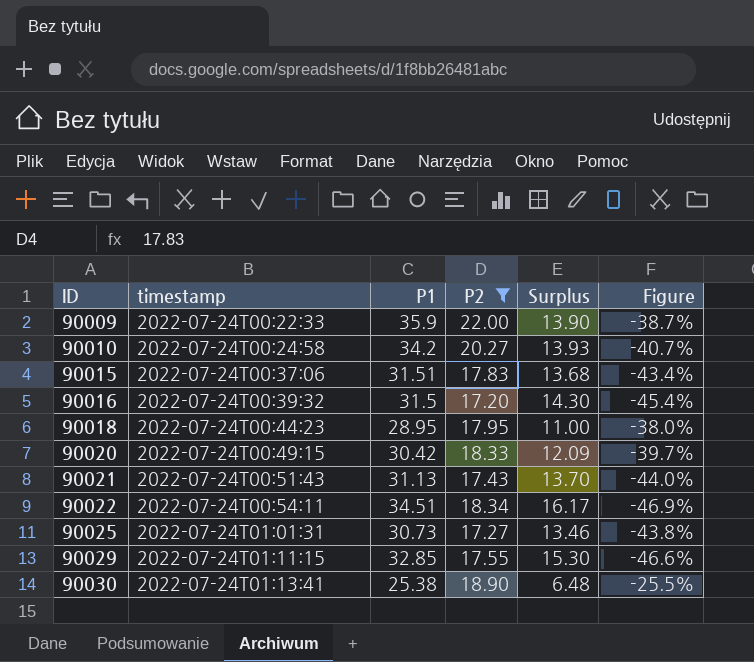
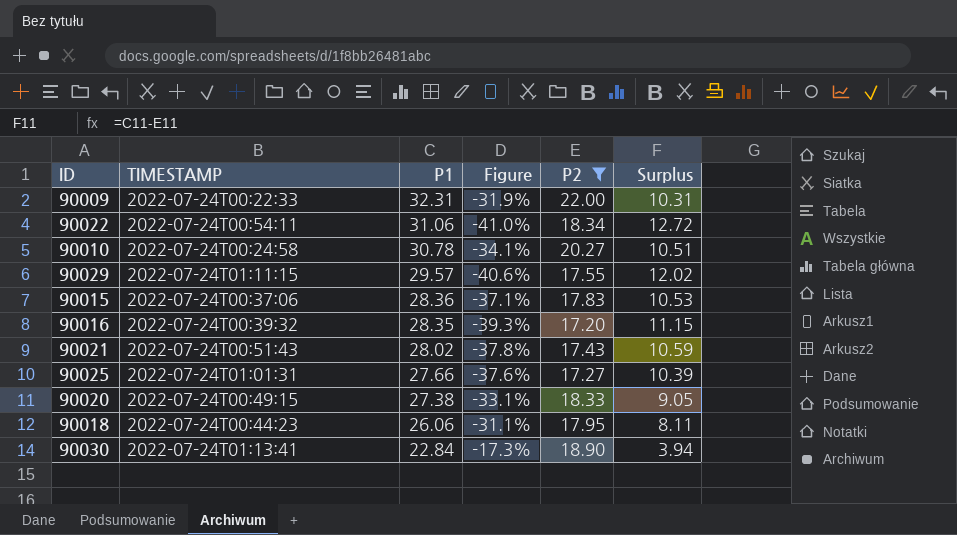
row order: ID ascending -> P1 descending
column name: timestamp -> TIMESTAMP
column Figure | position: 6 -> 4
90009 | P1: 35.9 -> 32.31
90009 | Figure: -38.7% -> -31.9%
90009 | Surplus: 13.90 -> 10.31
90022 | P1: 34.51 -> 31.06
90022 | Figure: -46.9% -> -41.0%
90022 | Surplus: 16.17 -> 12.72
90010 | P1: 34.2 -> 30.78
90010 | Figure: -40.7% -> -34.1%
90010 | Surplus: 13.93 -> 10.51
90029 | P1: 32.85 -> 29.57
90029 | Figure: -46.6% -> -40.6%
90029 | Surplus: 15.30 -> 12.02
90015 | P1: 31.51 -> 28.36
90015 | Figure: -43.4% -> -37.1%
90015 | Surplus: 13.68 -> 10.53
90016 | P1: 31.5 -> 28.35
90016 | Figure: -45.4% -> -39.3%
90016 | Surplus: 14.30 -> 11.15
90021 | P1: 31.13 -> 28.02
90021 | Figure: -44.0% -> -37.8%
90021 | Surplus: 13.70 -> 10.59
90025 | P1: 30.73 -> 27.66
90025 | Figure: -43.8% -> -37.6%
90025 | Surplus: 13.46 -> 10.39
90020 | P1: 30.42 -> 27.38
90020 | Figure: -39.7% -> -33.1%
90020 | Surplus: 12.09 -> 9.05
90018 | P1: 28.95 -> 26.06
90018 | Figure: -38.0% -> -31.1%
90018 | Surplus: 11.00 -> 8.11
90030 | P1: 25.38 -> 22.84
90030 | Figure: -25.5% -> -17.3%
90030 | Surplus: 6.48 -> 3.94

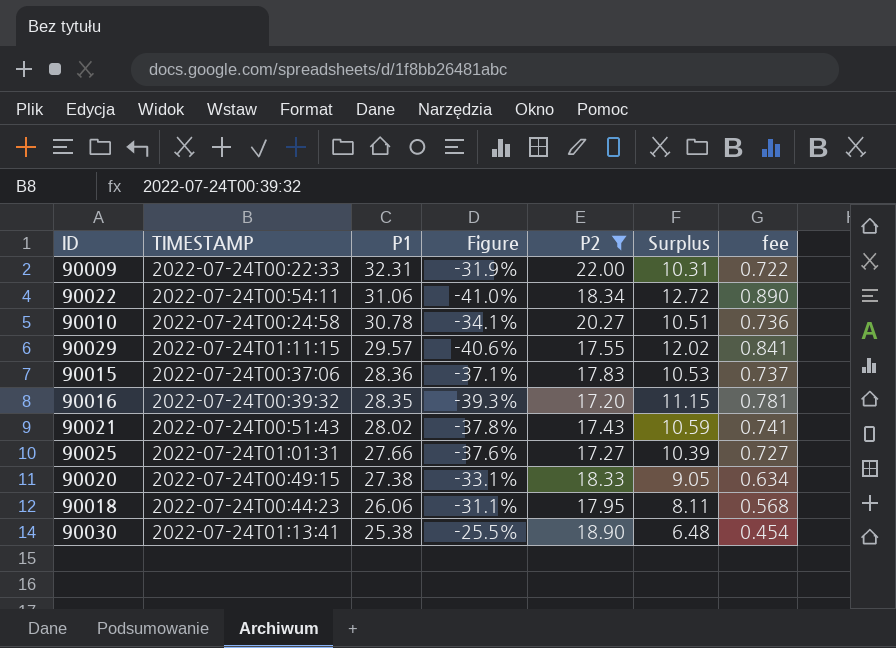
column fee | formula: none -> [Surplus] * 0.07
90030 | P1: 22.84 -> 25.38
90030 | Figure: -17.3% -> -25.5%
90030 | Surplus: 3.94 -> 6.48

